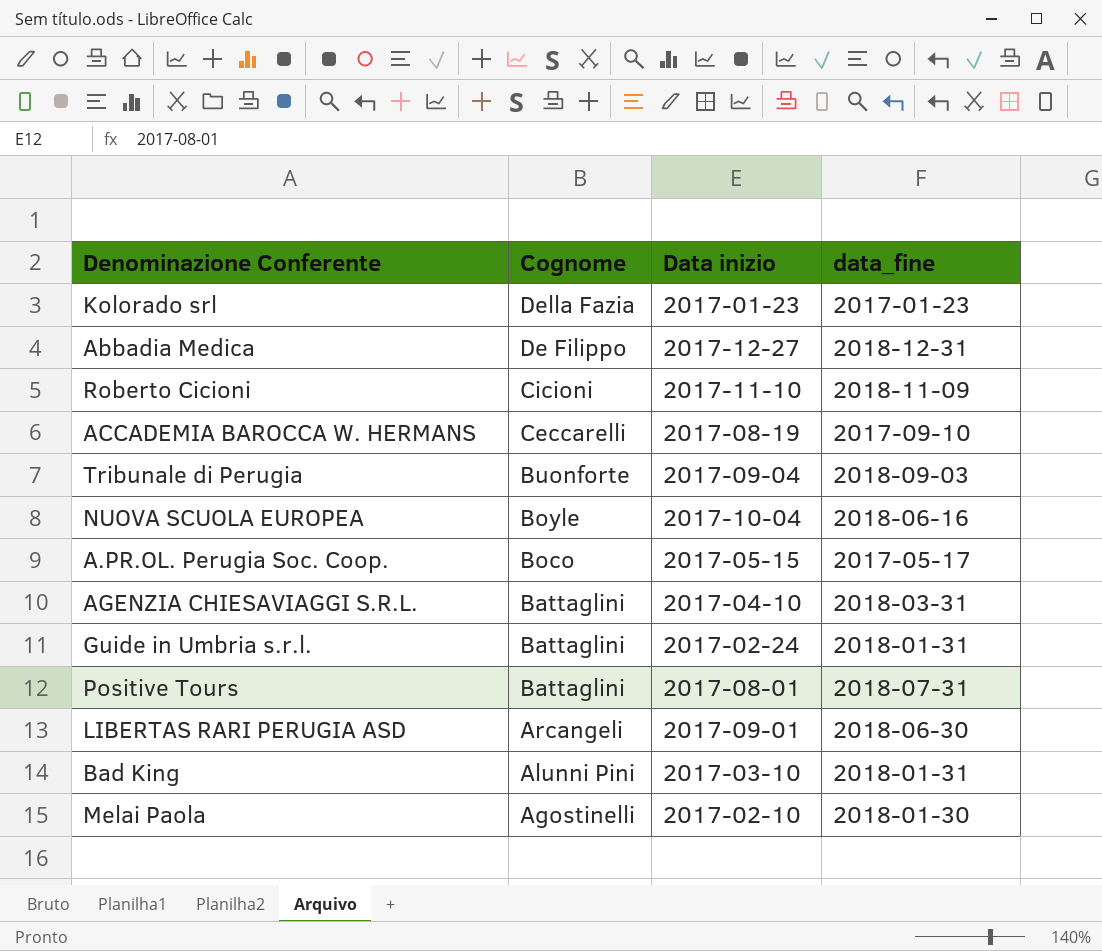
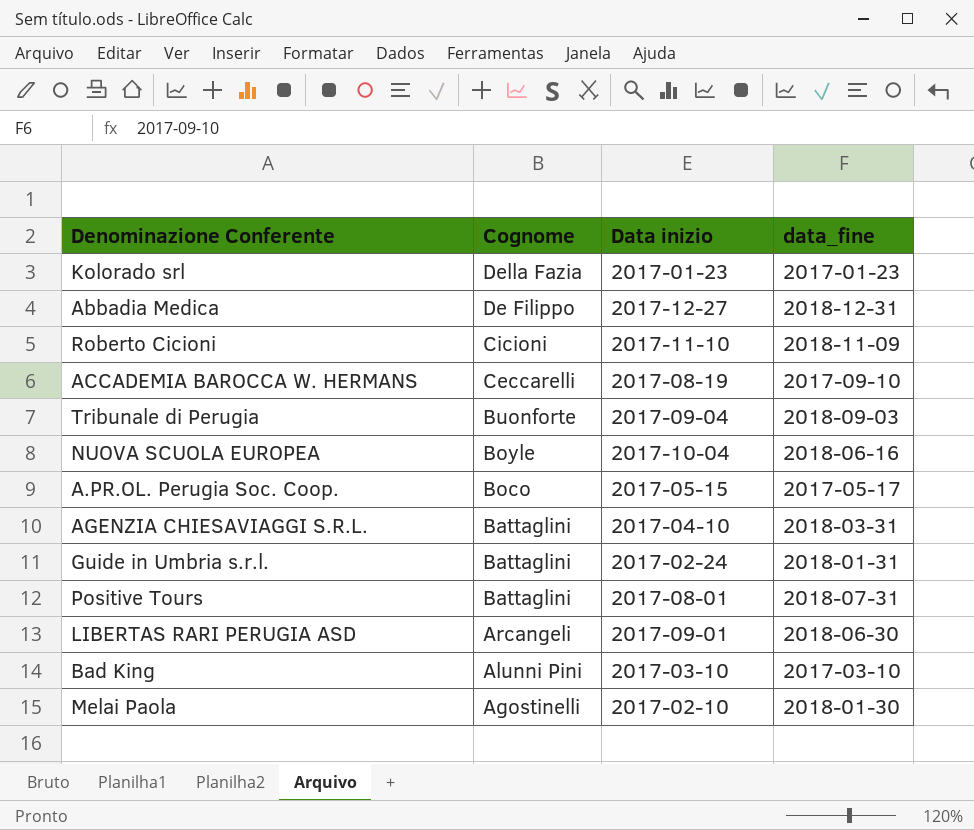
Bad King | data_fine: 2018-01-31 -> 2017-03-10

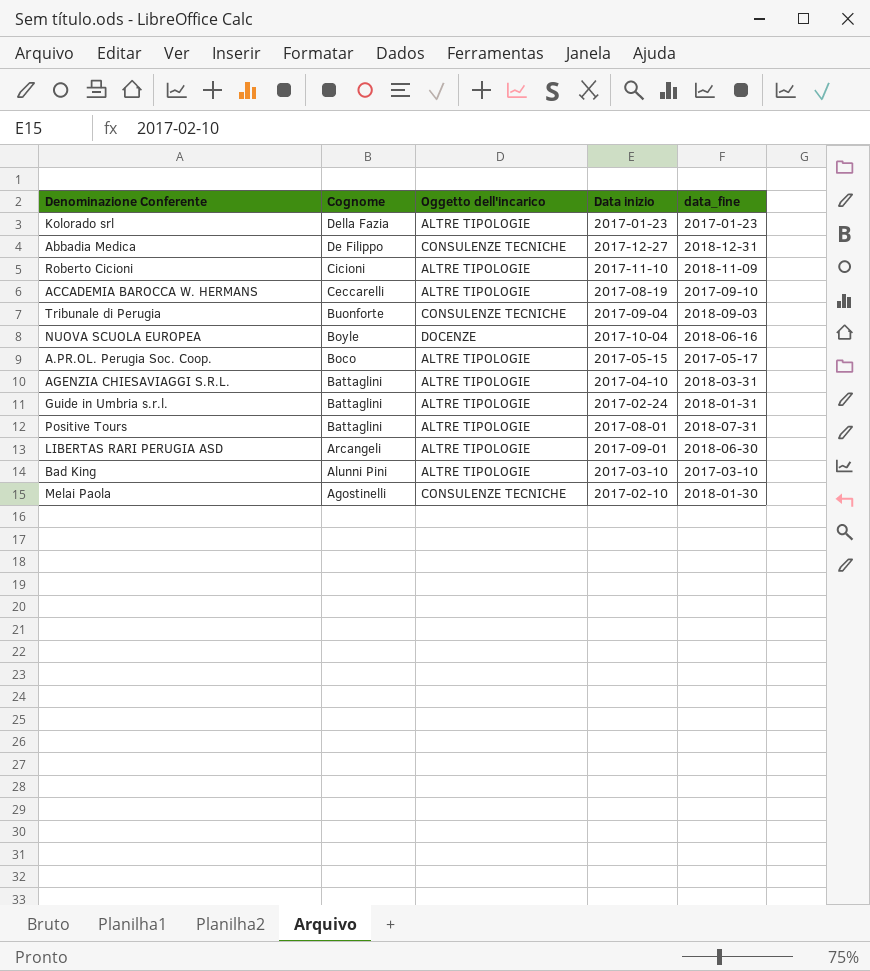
column Oggetto dell'incarico | position: none -> 3

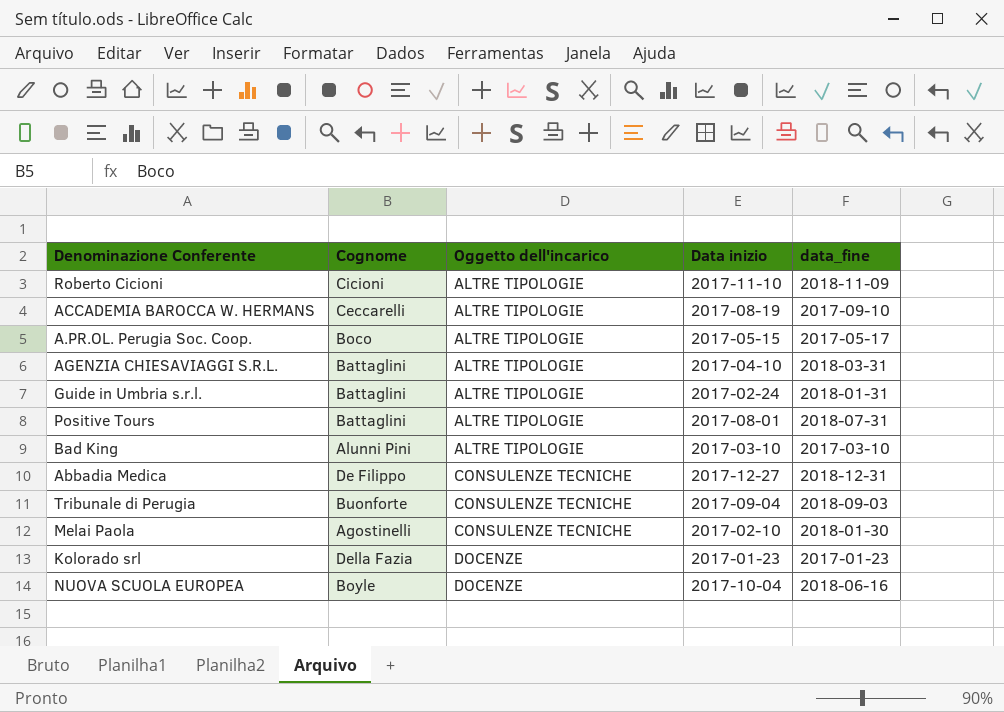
row order: Cognome descending -> Oggetto dell'incarico ascending
row LIBERTAS RARI PERUGIA ASD: Arcangeli | ALTRE TIPOLOGIE | 2017-09-01 | 2018-06-30 -> none
Kolorado srl | Oggetto dell'incarico: ALTRE TIPOLOGIE -> DOCENZE

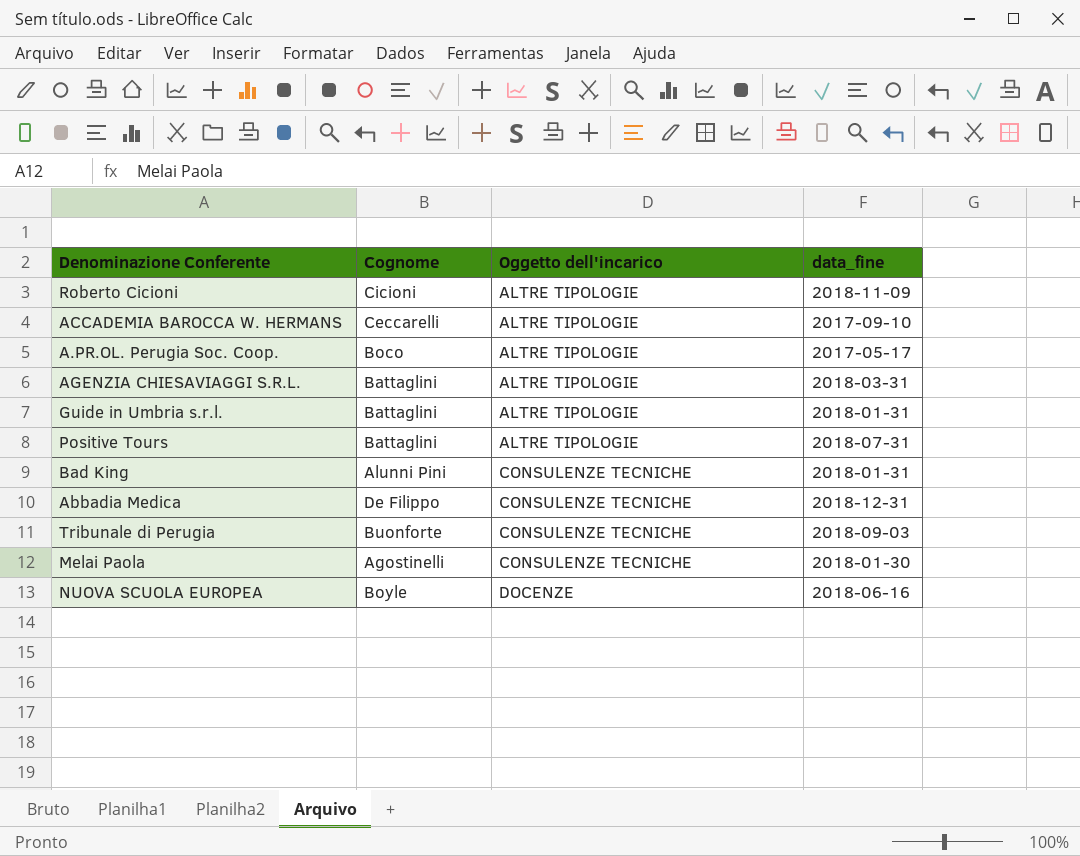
column Data inizio | position: 4 -> none
row Kolorado srl: Della Fazia | DOCENZE | 2017-01-23 | 2017-01-23 -> none
Bad King | Oggetto dell'incarico: ALTRE TIPOLOGIE -> CONSULENZE TECNICHE
Bad King | data_fine: 2017-03-10 -> 2018-01-31

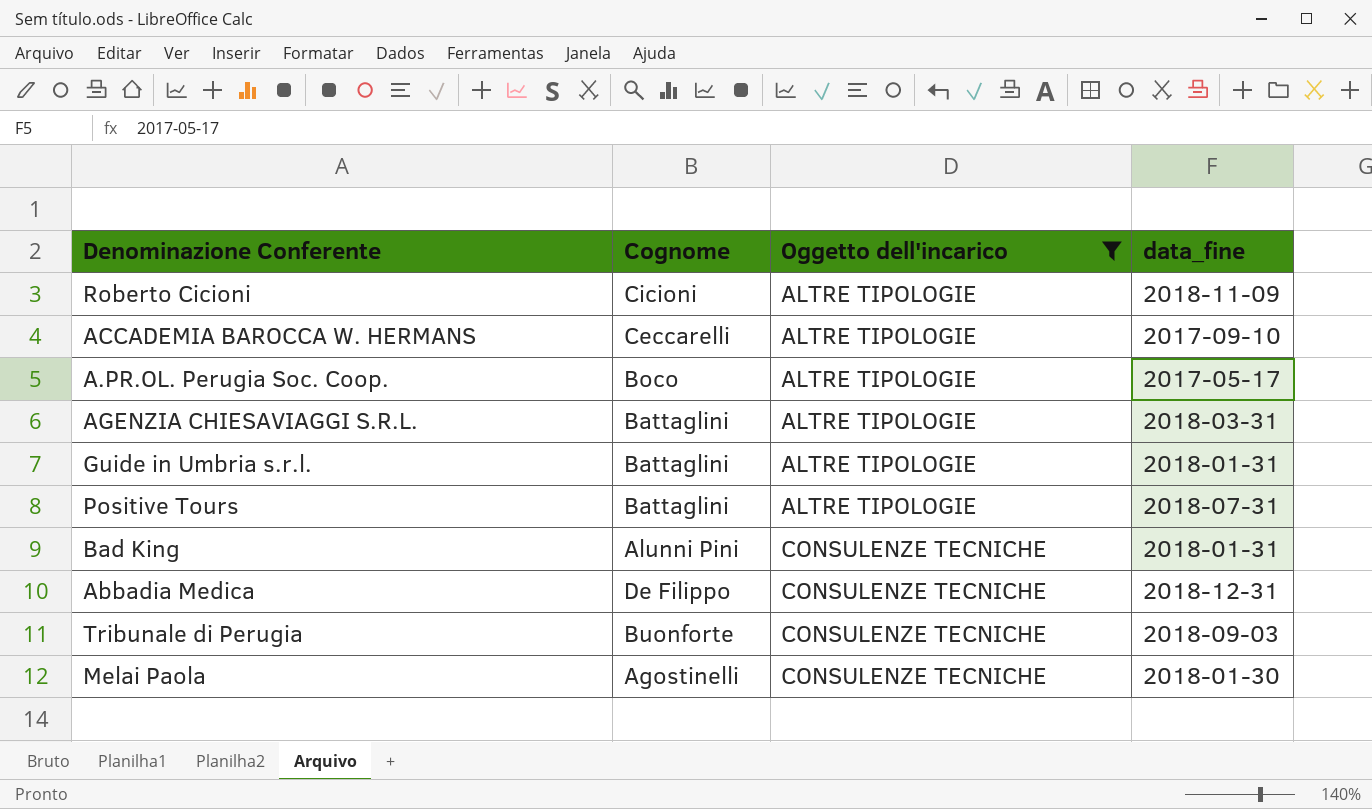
filter: none -> Oggetto dell'incarico != DOCENZE

